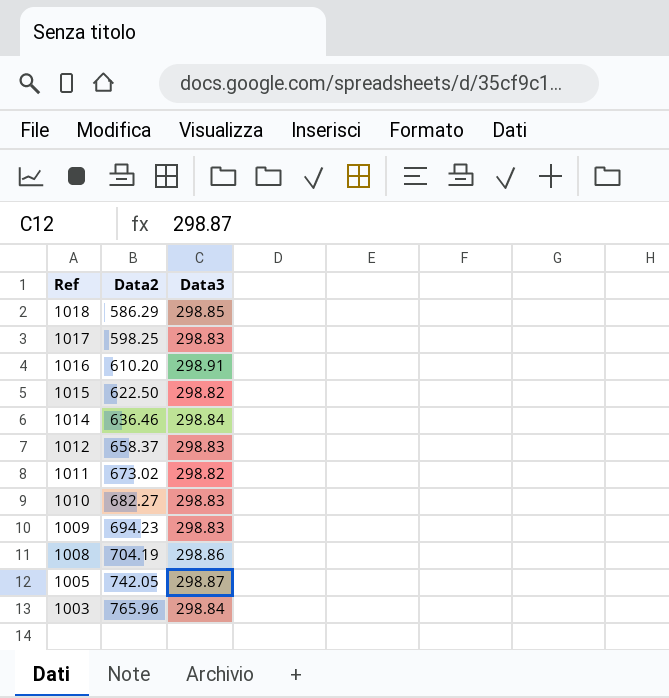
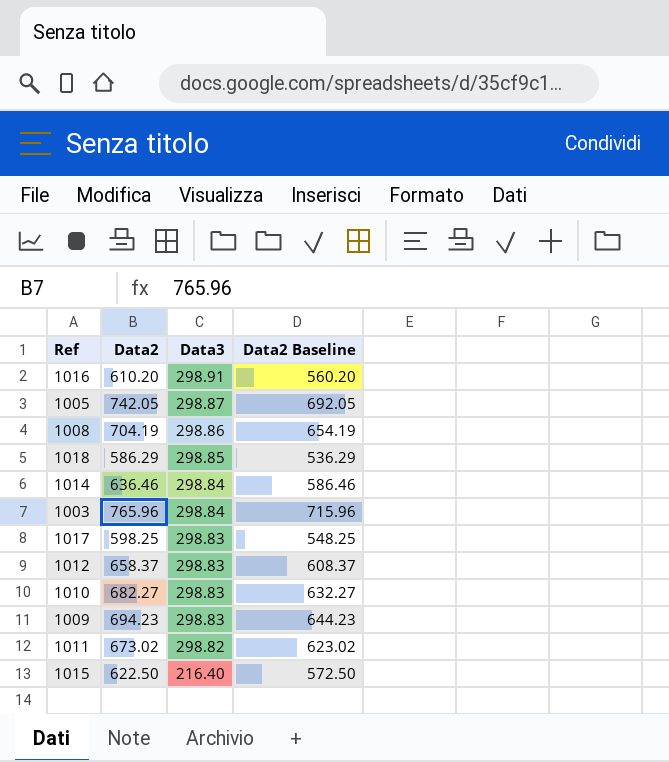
row order: Ref descending -> Data3 descending
column Data2 Baseline | formula: none -> [Data2] - 50
1015 | Data3: 298.82 -> 216.40

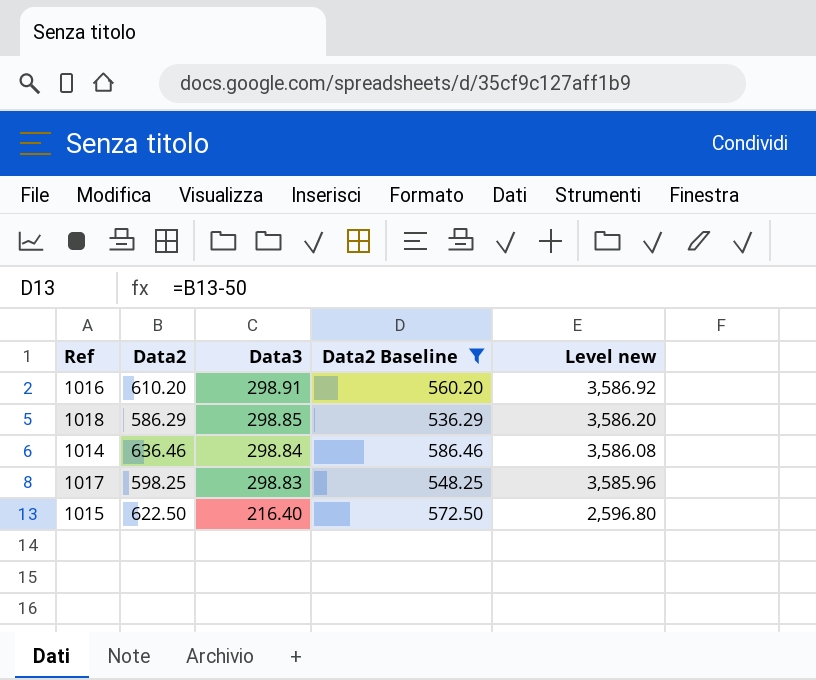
filter: none -> Data2 Baseline <= 586.46
column Level new | formula: none -> [Data3] * 12

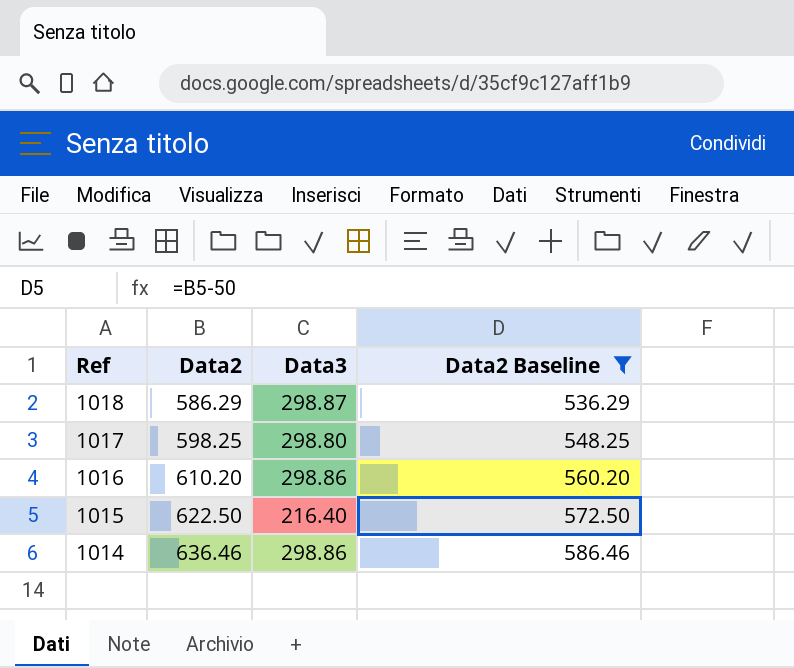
row order: Data3 descending -> Ref descending
column Level new | formula: [Data3] * 12 -> none
1018 | Data3: 298.85 -> 298.87
1017 | Data3: 298.83 -> 298.80
1016 | Data3: 298.91 -> 298.86
1014 | Data3: 298.84 -> 298.86

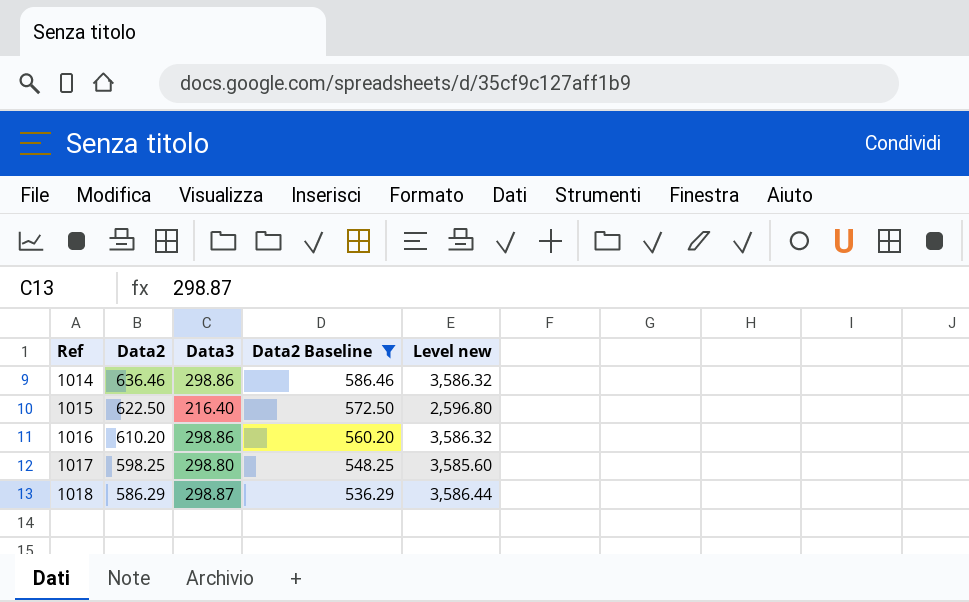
row order: Ref descending -> Ref ascending
column Level new | formula: none -> [Data3] * 12

